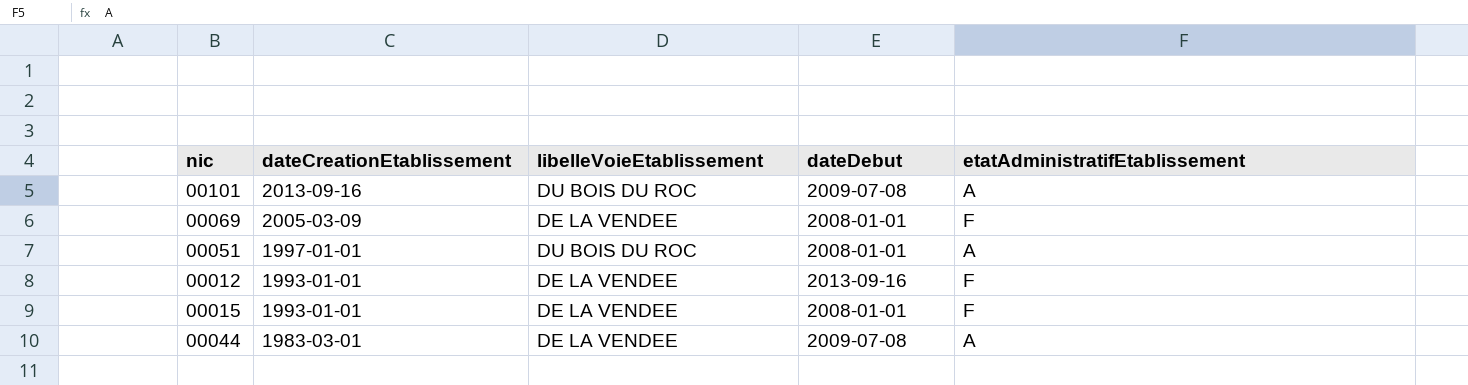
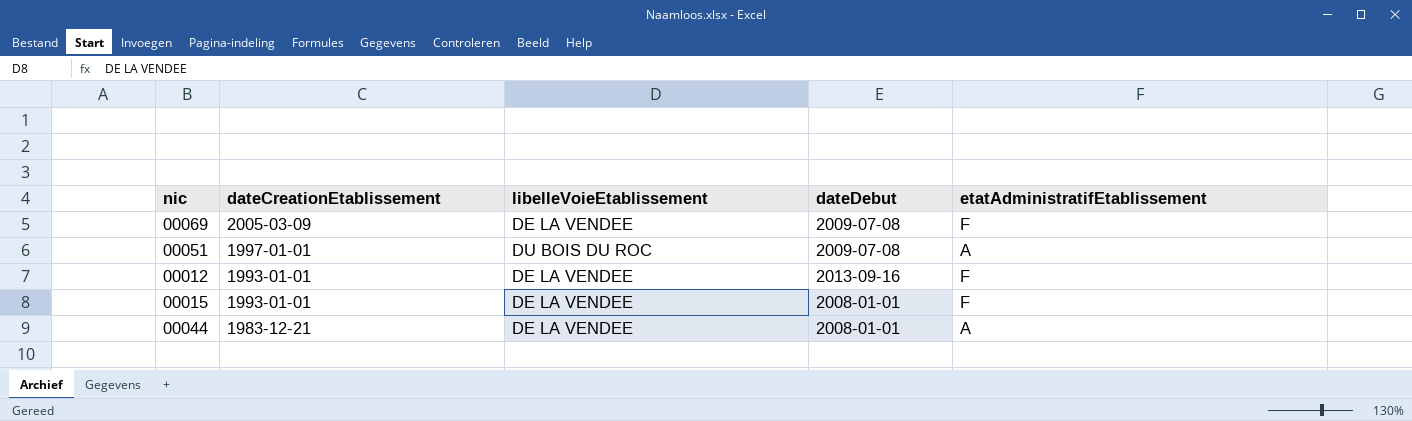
row 00101: 2013-09-16 | DU BOIS DU ROC | 2009-07-08 | A -> none
00069 | dateDebut: 2008-01-01 -> 2009-07-08
00051 | dateDebut: 2008-01-01 -> 2009-07-08
00044 | dateCreationEtablissement: 1983-03-01 -> 1983-12-21
00044 | dateDebut: 2009-07-08 -> 2008-01-01

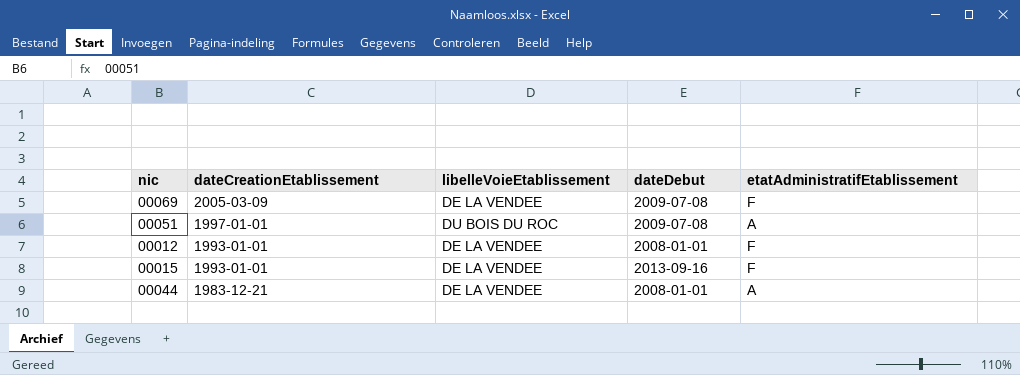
00012 | dateDebut: 2013-09-16 -> 2008-01-01
00015 | dateDebut: 2008-01-01 -> 2013-09-16

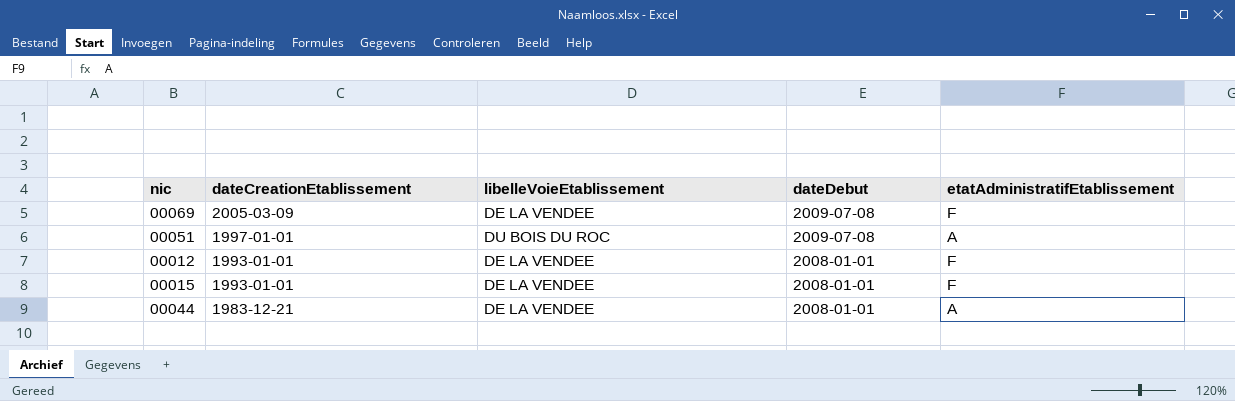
00015 | dateDebut: 2013-09-16 -> 2008-01-01

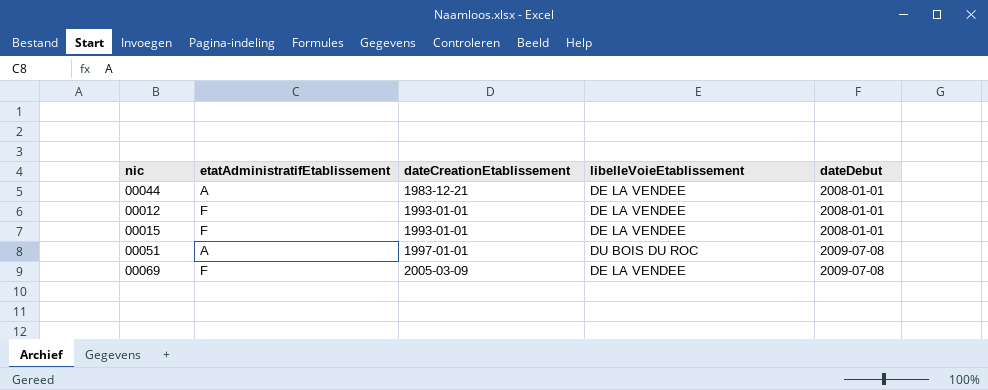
row order: dateCreationEtablissement descending -> dateCreationEtablissement ascending
column etatAdministratifEtablissement | position: 5 -> 2

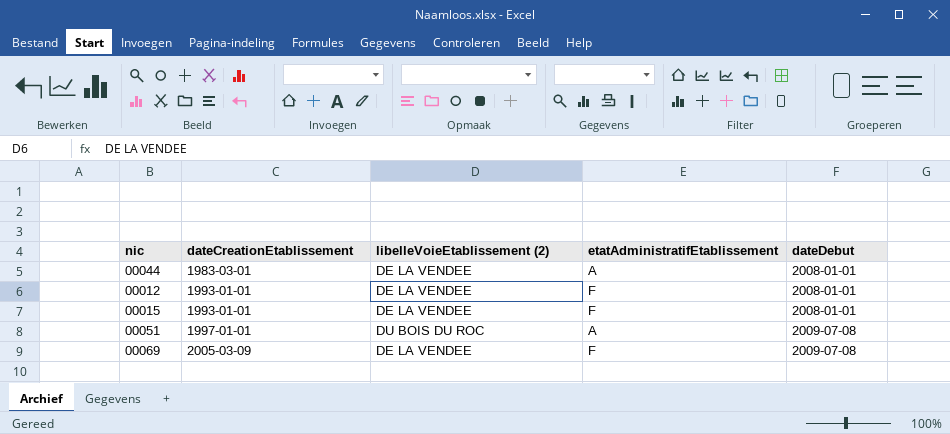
column name: libelleVoieEtablissement -> libelleVoieEtablissement (2)
column etatAdministratifEtablissement | position: 2 -> 4
00044 | dateCreationEtablissement: 1983-12-21 -> 1983-03-01

